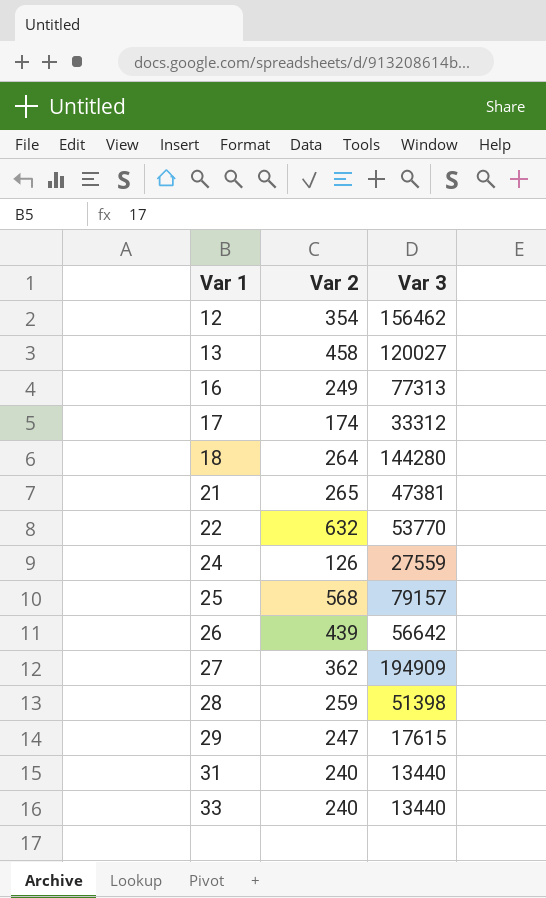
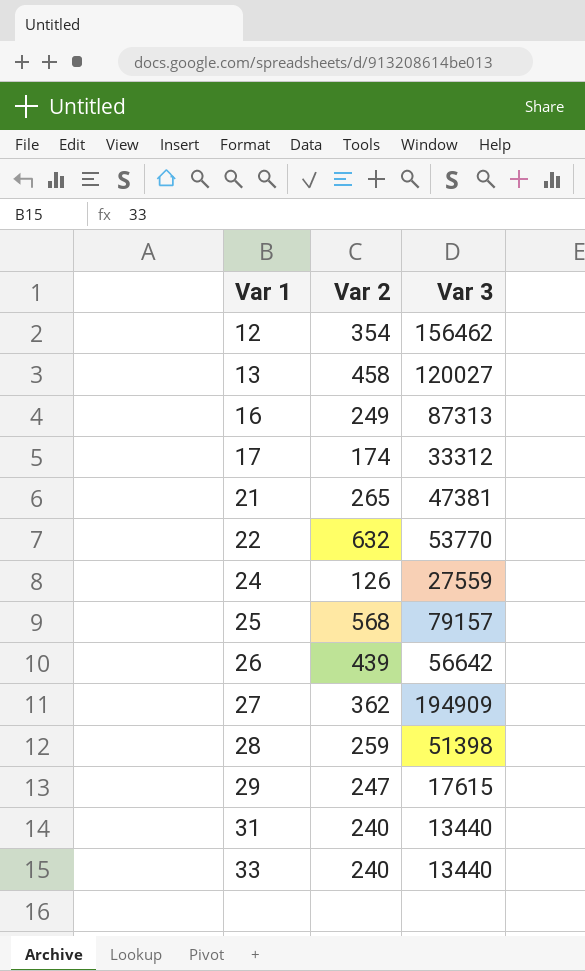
row 18: 264 | 144280 -> none
16 | Var 3: 77313 -> 87313

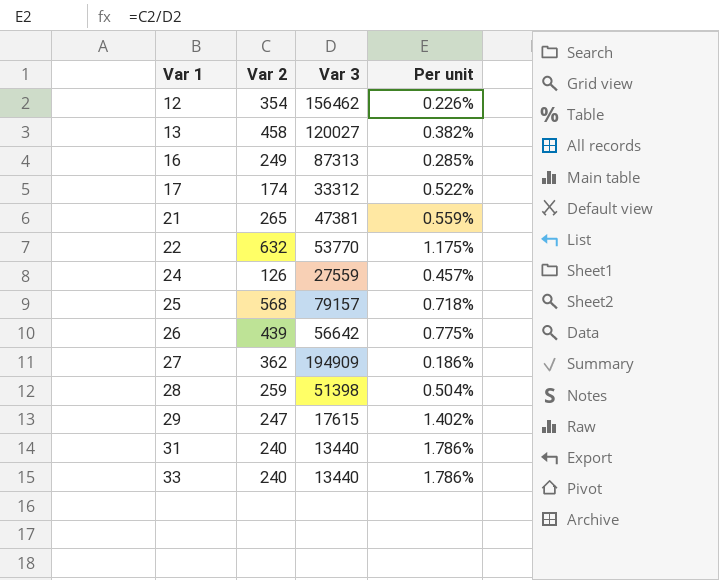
column Per unit | formula: none -> [Var 2] / [Var 3]

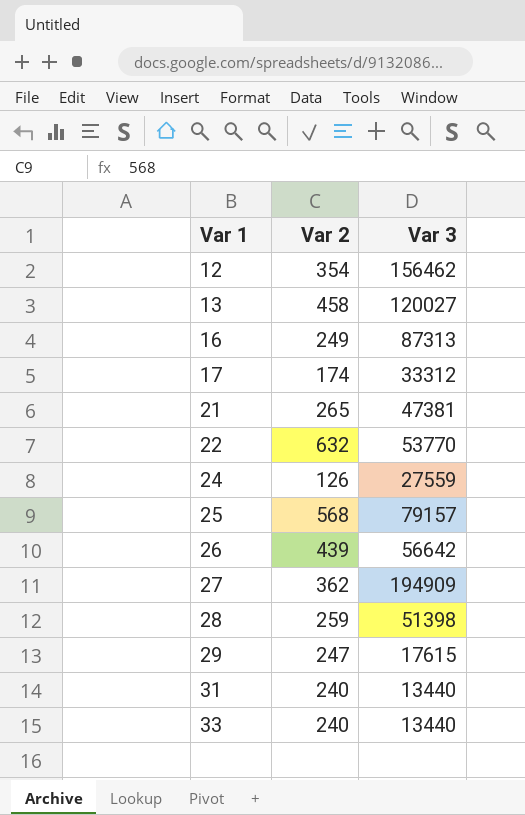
column Per unit | formula: [Var 2] / [Var 3] -> none

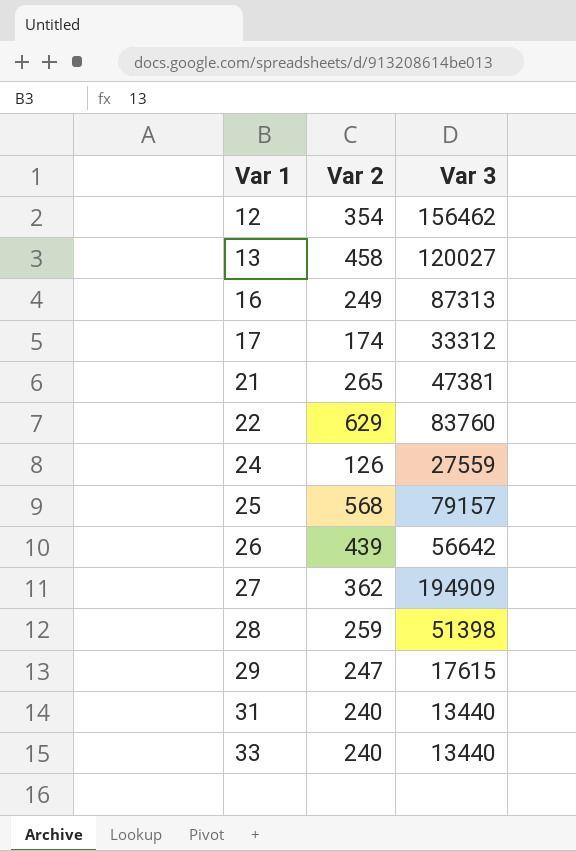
22 | Var 2: 632 -> 629
22 | Var 3: 53770 -> 83760

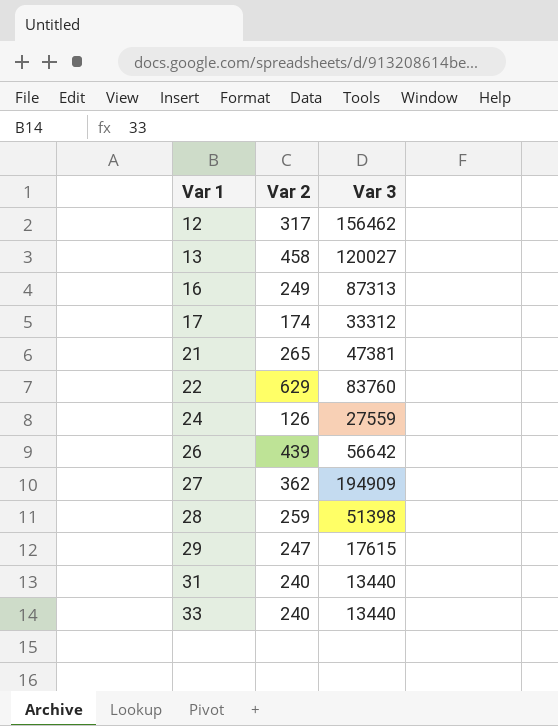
row 25: 568 | 79157 -> none
12 | Var 2: 354 -> 317

